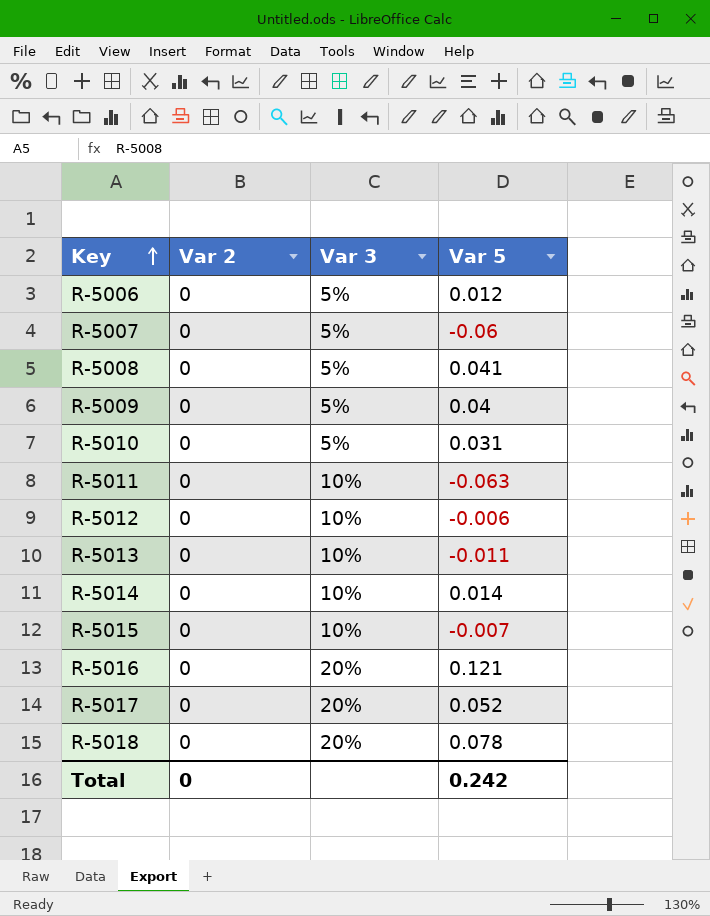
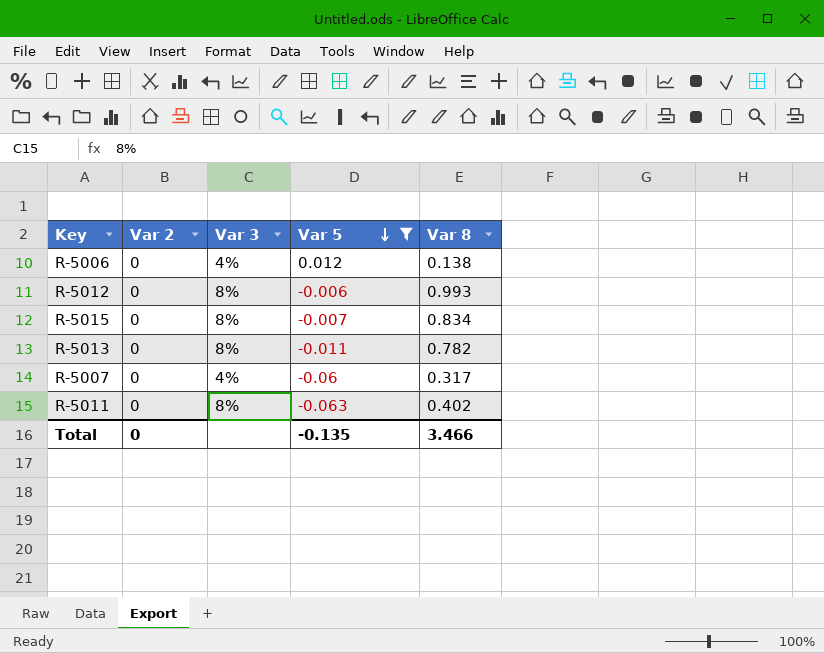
filter: none -> Var 5 <= 0.012
row order: Key ascending -> Var 5 descending
column Var 8 | position: none -> 5
R-5006 | Var 3: 5% -> 4%
R-5012 | Var 3: 10% -> 8%
R-5015 | Var 3: 10% -> 8%
R-5013 | Var 3: 10% -> 8%
R-5007 | Var 3: 5% -> 4%
R-5011 | Var 3: 10% -> 8%
Total | Var 5: 0.242 -> -0.135

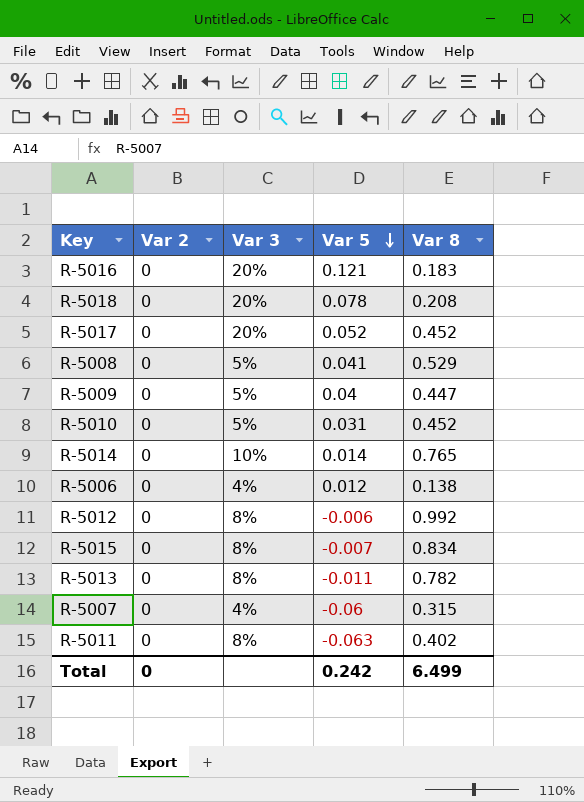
filter: Var 5 <= 0.012 -> none
R-5012 | Var 8: 0.993 -> 0.992
R-5007 | Var 8: 0.317 -> 0.315
Total | Var 5: -0.135 -> 0.242
Total | Var 8: 3.466 -> 6.499

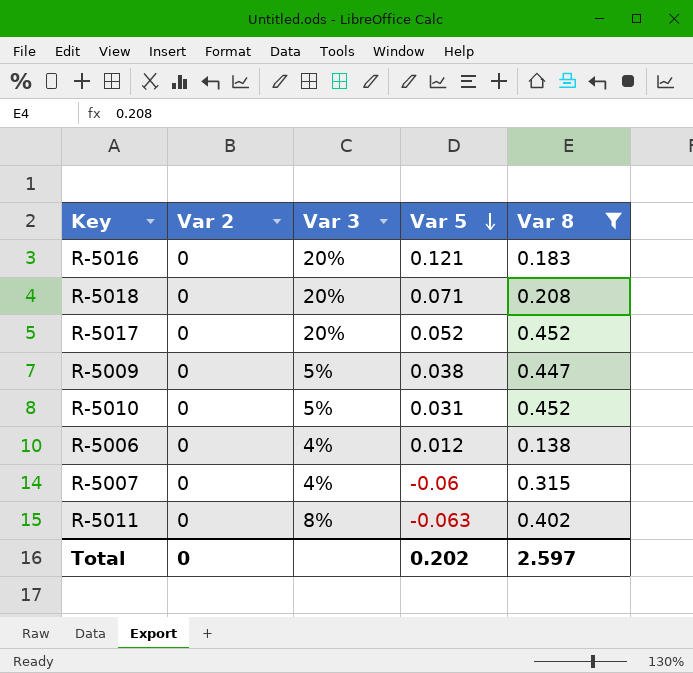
filter: none -> Var 8 <= 0.452
R-5018 | Var 5: 0.078 -> 0.071
R-5009 | Var 5: 0.04 -> 0.038
Total | Var 5: 0.242 -> 0.202
Total | Var 8: 6.499 -> 2.597

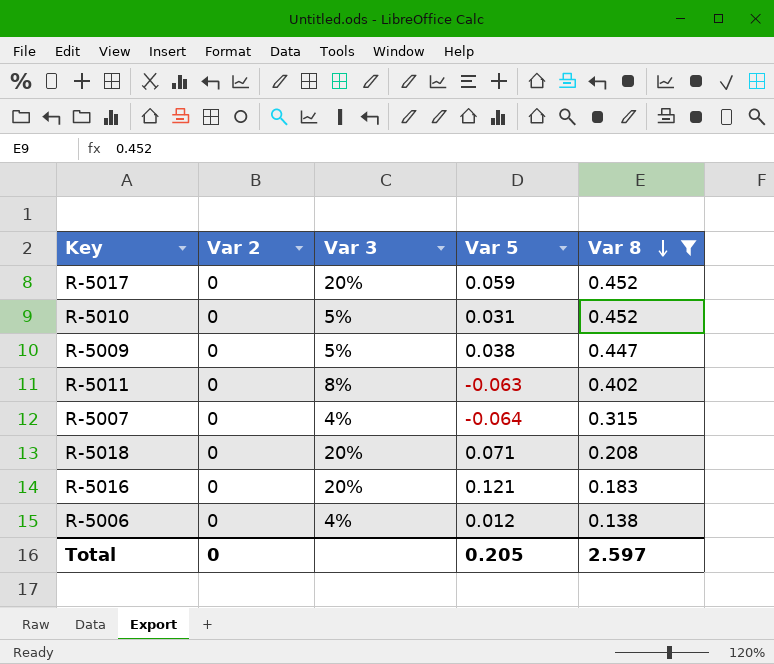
row order: Var 5 descending -> Var 8 descending
R-5017 | Var 5: 0.052 -> 0.059
R-5007 | Var 5: -0.06 -> -0.064
Total | Var 5: 0.202 -> 0.205

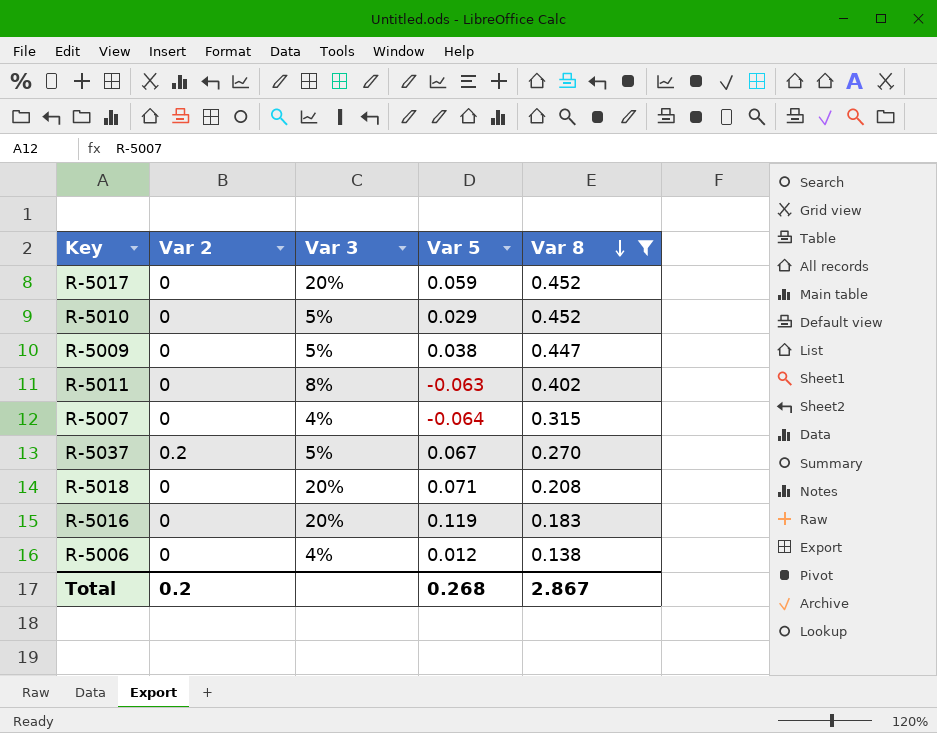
R-5010 | Var 5: 0.031 -> 0.029
row R-5037: none -> 0.2 | 5% | 0.067 | 0.270
R-5016 | Var 5: 0.121 -> 0.119
Total | Var 2: 0 -> 0.2
Total | Var 5: 0.205 -> 0.268
Total | Var 8: 2.597 -> 2.867

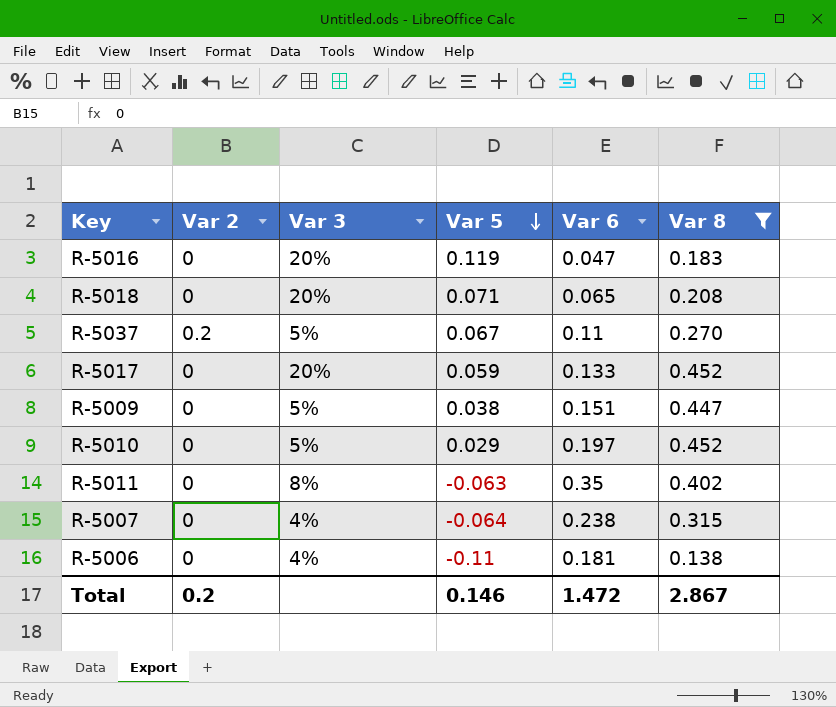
row order: Var 8 descending -> Var 5 descending
column Var 6 | position: none -> 5
R-5006 | Var 5: 0.012 -> -0.11
Total | Var 5: 0.268 -> 0.146

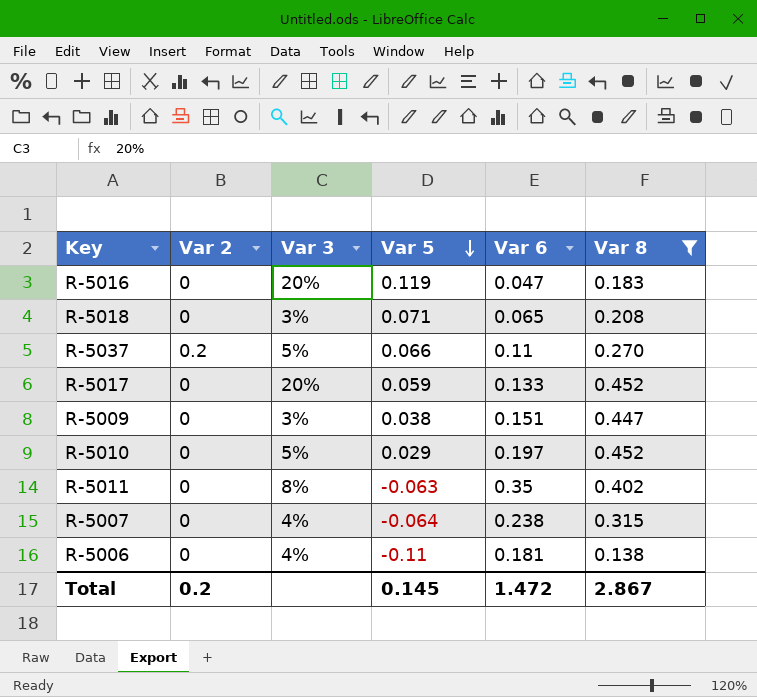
R-5018 | Var 3: 20% -> 3%
R-5037 | Var 5: 0.067 -> 0.066
R-5009 | Var 3: 5% -> 3%
Total | Var 5: 0.146 -> 0.145

